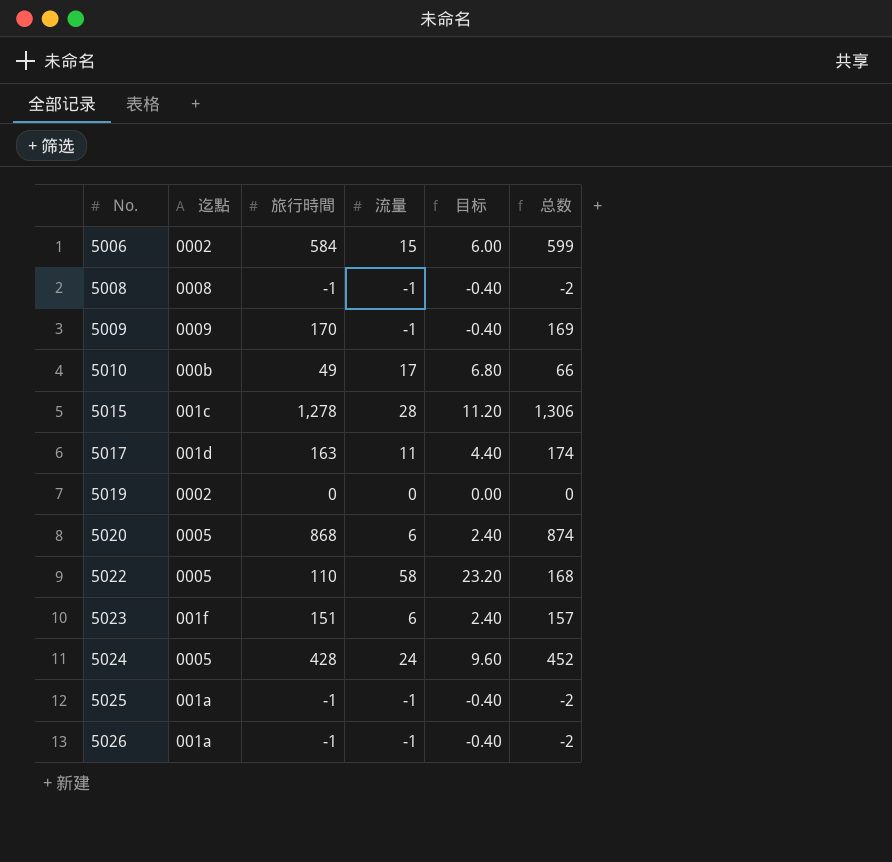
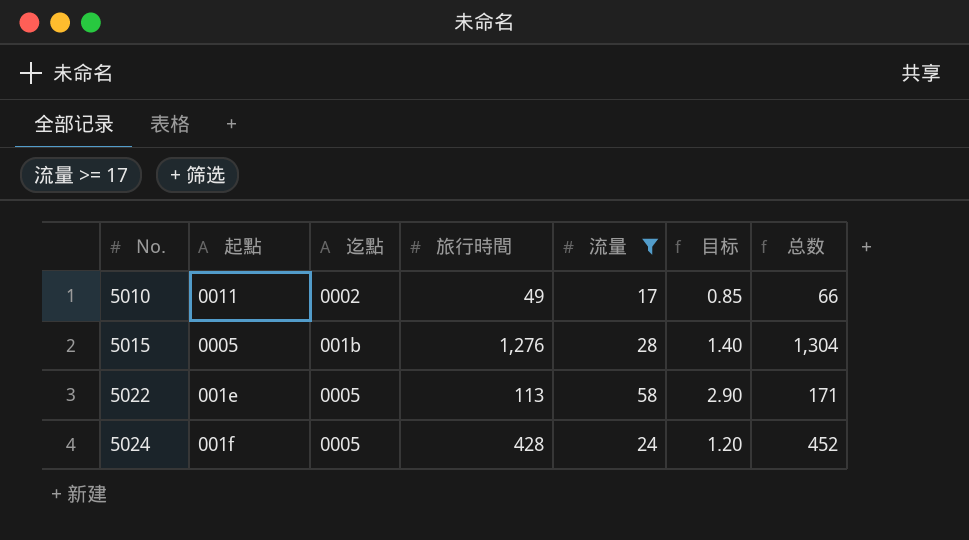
filter: none -> 流量 >= 17
column 起點 | position: none -> 2
column 目标 | formula: [流量] * 0.4 -> [流量] * 0.05
5010 | 迄點: 000b -> 0002
5015 | 迄點: 001c -> 001b
5015 | 旅行時間: 1,278 -> 1,276
5015 | 总数: 1,306 -> 1,304
5022 | 旅行時間: 110 -> 113
5022 | 总数: 168 -> 171

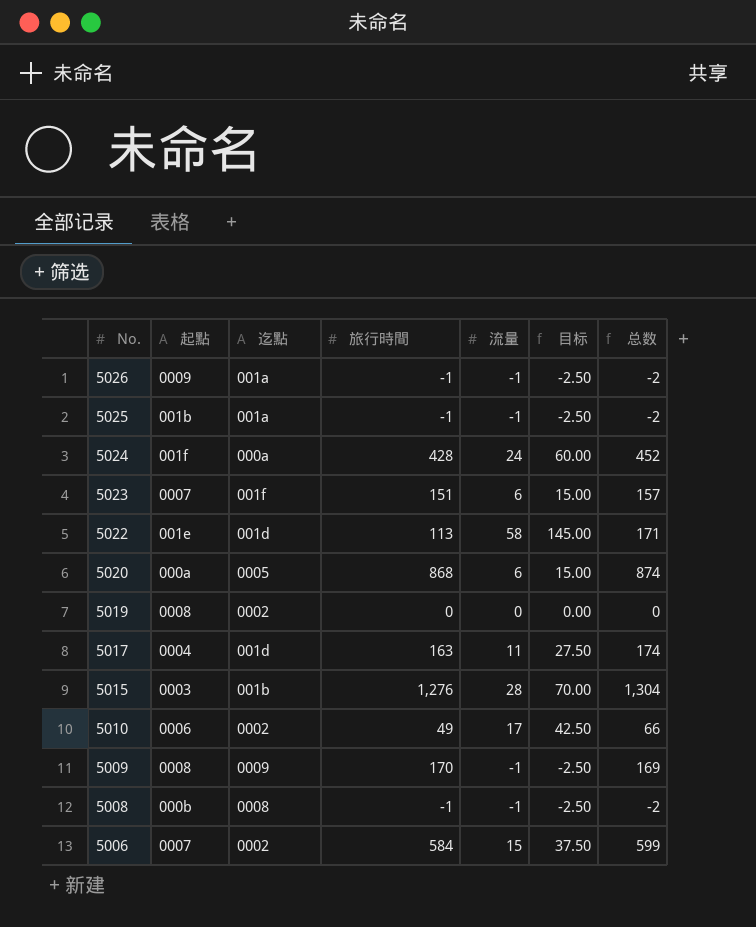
filter: 流量 >= 17 -> none
row order: No. ascending -> No. descending
column 目标 | formula: [流量] * 0.05 -> [流量] * 2.5
5024 | 迄點: 0005 -> 000a
5022 | 迄點: 0005 -> 001d
5015 | 起點: 0005 -> 0003
5010 | 起點: 0011 -> 0006

